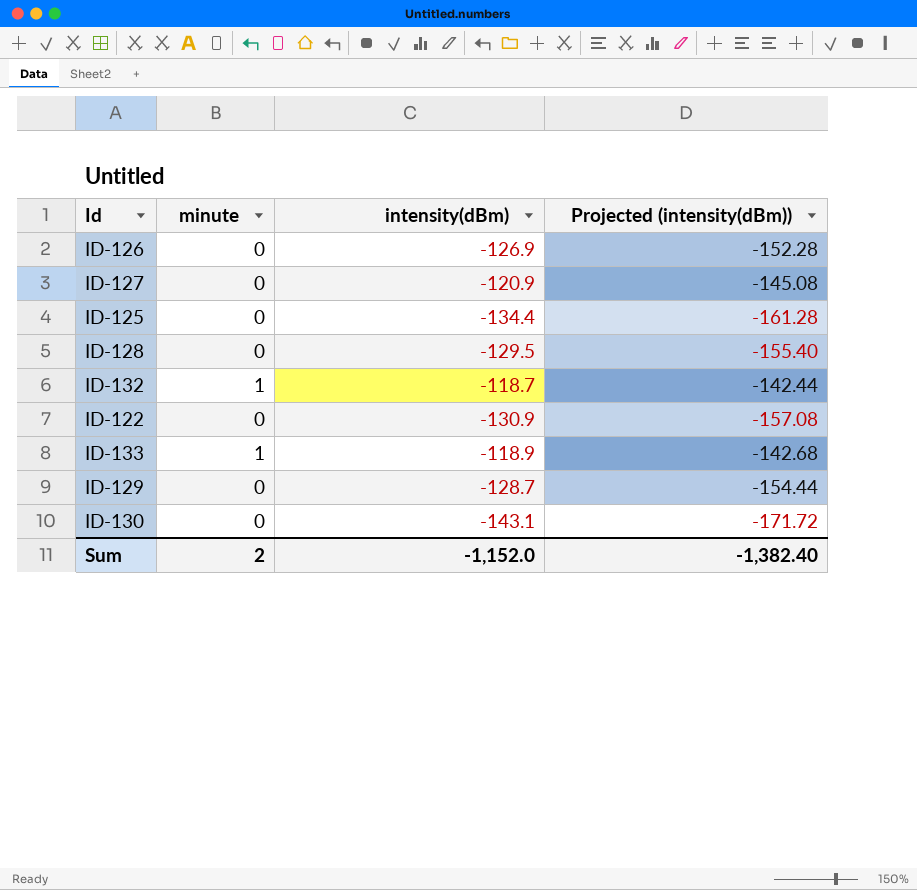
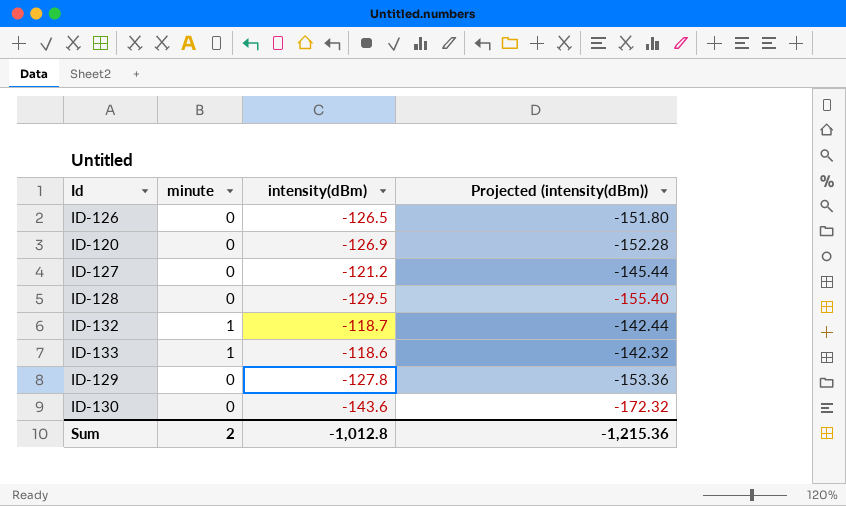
row ID-125: 0 | -134.4 | -161.28 -> none
row ID-122: 0 | -130.9 | -157.08 -> none
ID-126 | intensity(dBm): -126.9 -> -126.5
ID-126 | Projected (intensity(dBm)): -152.28 -> -151.80
row ID-120: none -> 0 | -126.9 | -152.28
ID-127 | intensity(dBm): -120.9 -> -121.2
ID-127 | Projected (intensity(dBm)): -145.08 -> -145.44
ID-133 | intensity(dBm): -118.9 -> -118.6
ID-133 | Projected (intensity(dBm)): -142.68 -> -142.32
ID-129 | intensity(dBm): -128.7 -> -127.8
ID-129 | Projected (intensity(dBm)): -154.44 -> -153.36
ID-130 | intensity(dBm): -143.1 -> -143.6
ID-130 | Projected (intensity(dBm)): -171.72 -> -172.32
Sum | intensity(dBm): -1,152.0 -> -1,012.8
Sum | Projected (intensity(dBm)): -1,382.40 -> -1,215.36

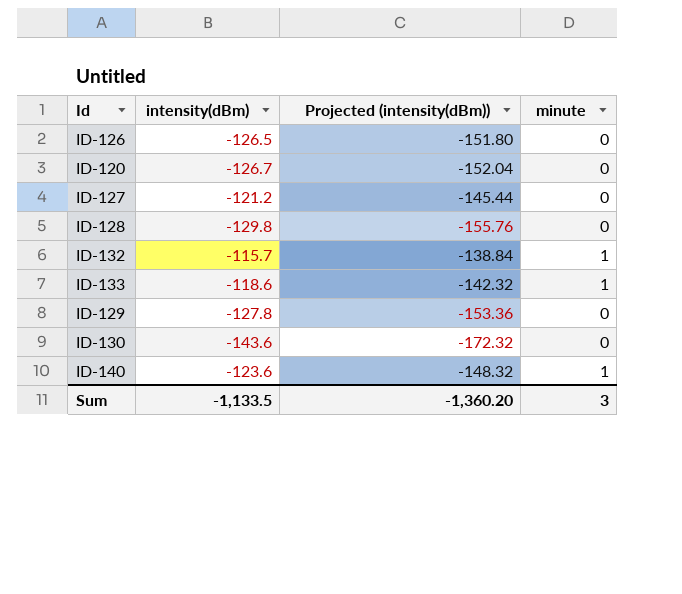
column minute | position: 2 -> 4
ID-120 | intensity(dBm): -126.9 -> -126.7
ID-120 | Projected (intensity(dBm)): -152.28 -> -152.04
ID-128 | intensity(dBm): -129.5 -> -129.8
ID-128 | Projected (intensity(dBm)): -155.40 -> -155.76
ID-132 | intensity(dBm): -118.7 -> -115.7
ID-132 | Projected (intensity(dBm)): -142.44 -> -138.84
row ID-140: none -> -123.6 | -148.32 | 1
Sum | intensity(dBm): -1,012.8 -> -1,133.5
Sum | Projected (intensity(dBm)): -1,215.36 -> -1,360.20
Sum | minute: 2 -> 3

